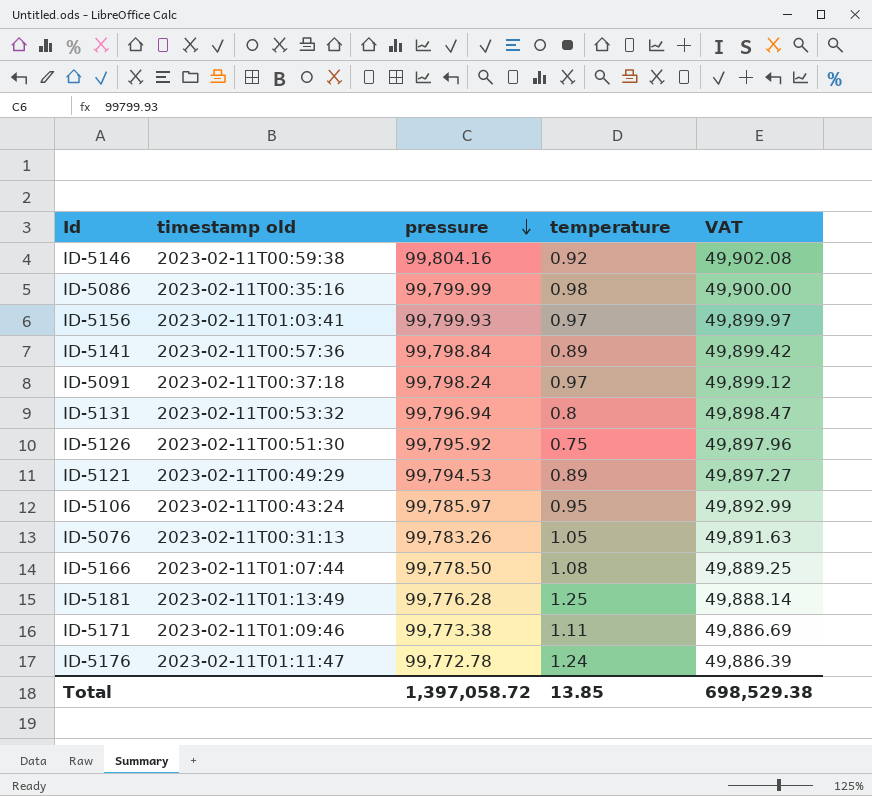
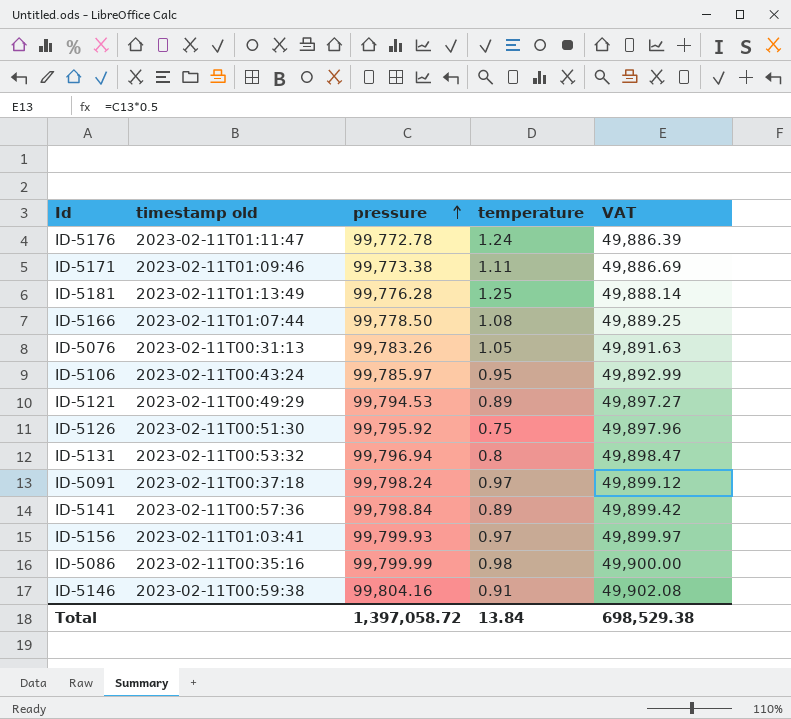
row order: pressure descending -> pressure ascending
ID-5146 | temperature: 0.92 -> 0.91
Total | temperature: 13.85 -> 13.84

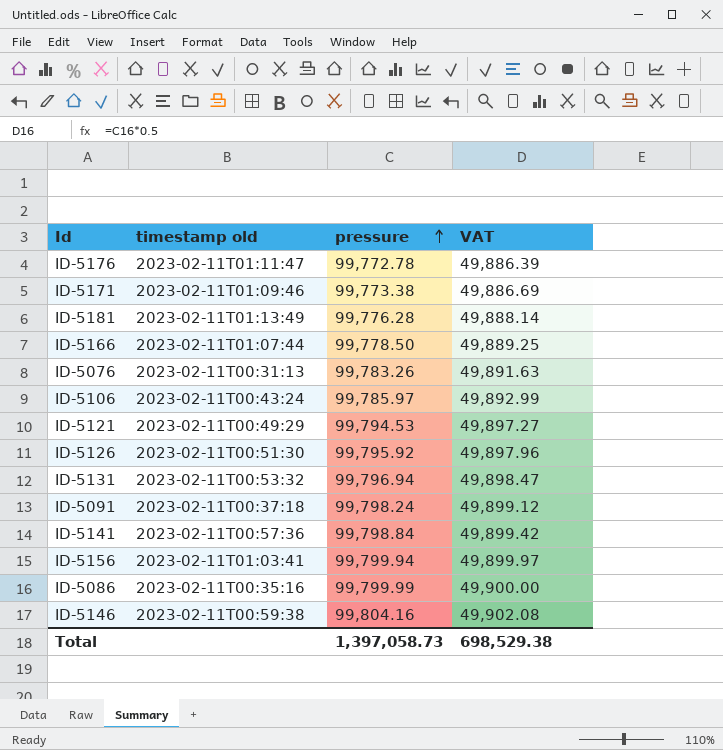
column temperature | position: 4 -> none
ID-5156 | pressure: 99,799.93 -> 99,799.94
Total | pressure: 1,397,058.72 -> 1,397,058.73

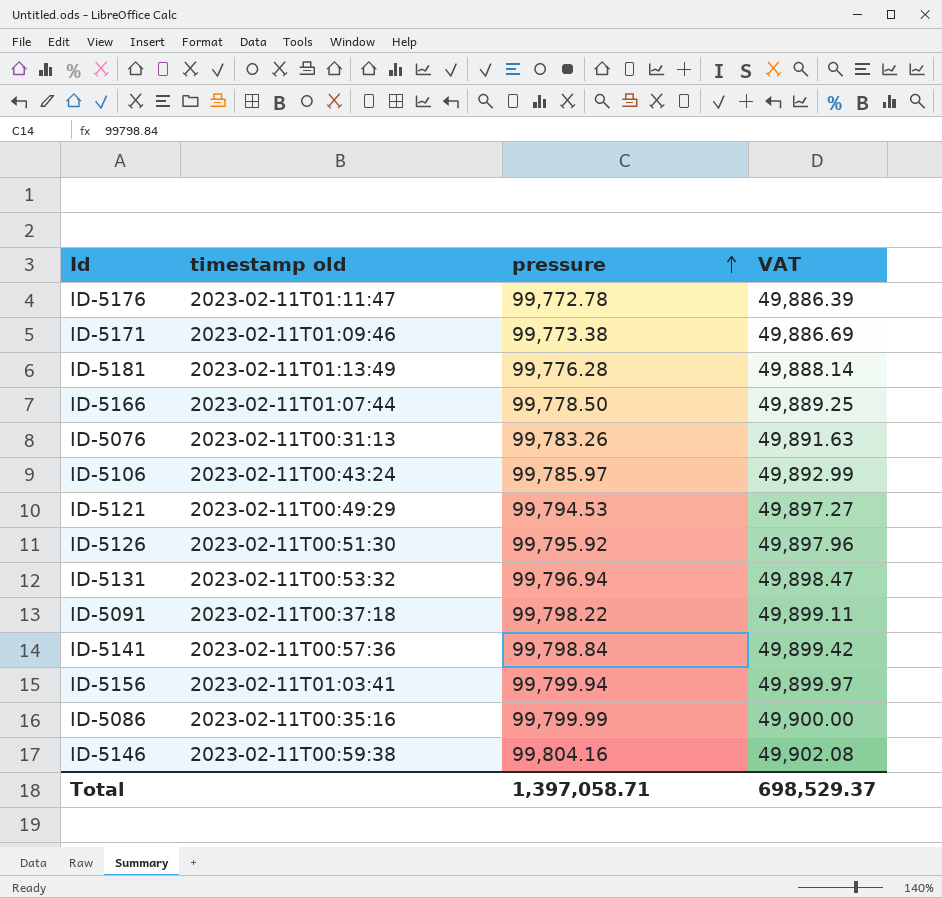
ID-5091 | pressure: 99,798.24 -> 99,798.22
ID-5091 | VAT: 49,899.12 -> 49,899.11
Total | pressure: 1,397,058.73 -> 1,397,058.71
Total | VAT: 698,529.38 -> 698,529.37

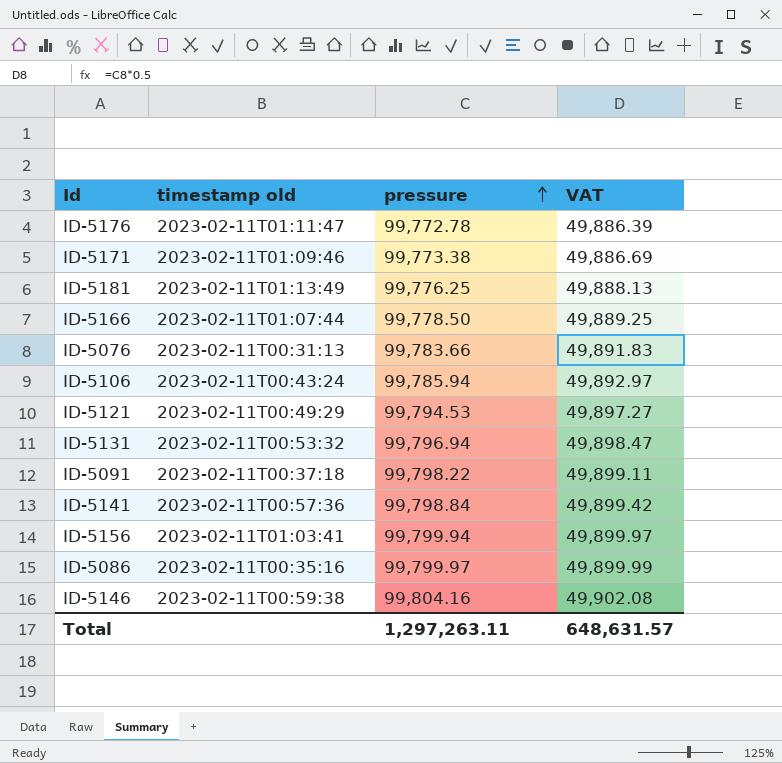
row ID-5126: 2023-02-11T00:51:30 | 99,795.92 | 49,897.96 -> none
ID-5181 | pressure: 99,776.28 -> 99,776.25
ID-5181 | VAT: 49,888.14 -> 49,888.13
ID-5076 | pressure: 99,783.26 -> 99,783.66
ID-5076 | VAT: 49,891.63 -> 49,891.83
ID-5106 | pressure: 99,785.97 -> 99,785.94
ID-5106 | VAT: 49,892.99 -> 49,892.97
ID-5086 | pressure: 99,799.99 -> 99,799.97
ID-5086 | VAT: 49,900.00 -> 49,899.99
Total | pressure: 1,397,058.71 -> 1,297,263.11
Total | VAT: 698,529.37 -> 648,631.57

